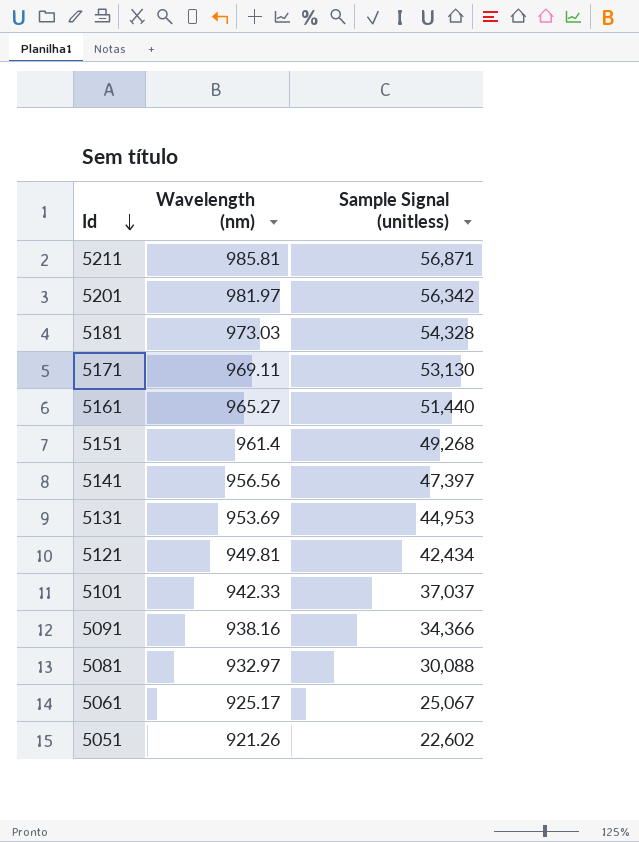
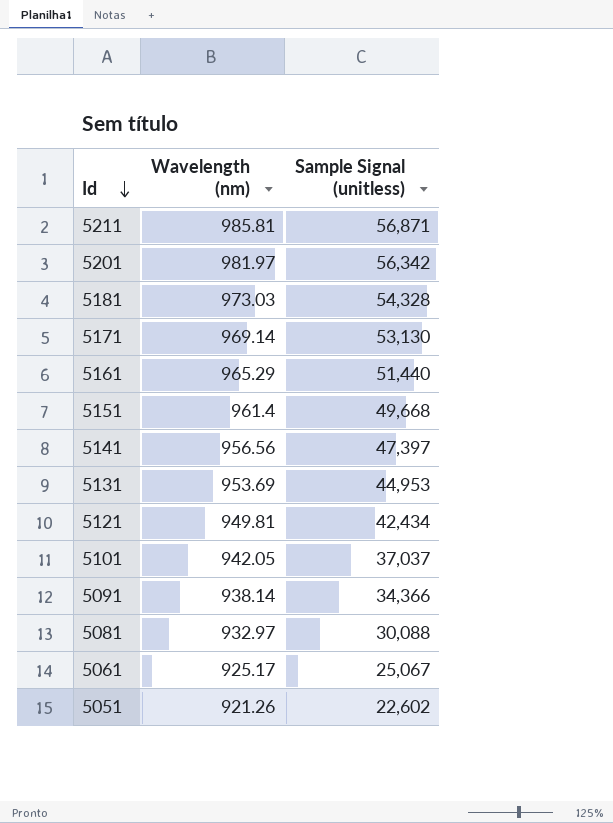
5171 | Wavelength (nm): 969.11 -> 969.14
5161 | Wavelength (nm): 965.27 -> 965.29
5151 | Sample Signal (unitless): 49,268 -> 49,668
5101 | Wavelength (nm): 942.33 -> 942.05
5091 | Wavelength (nm): 938.16 -> 938.14

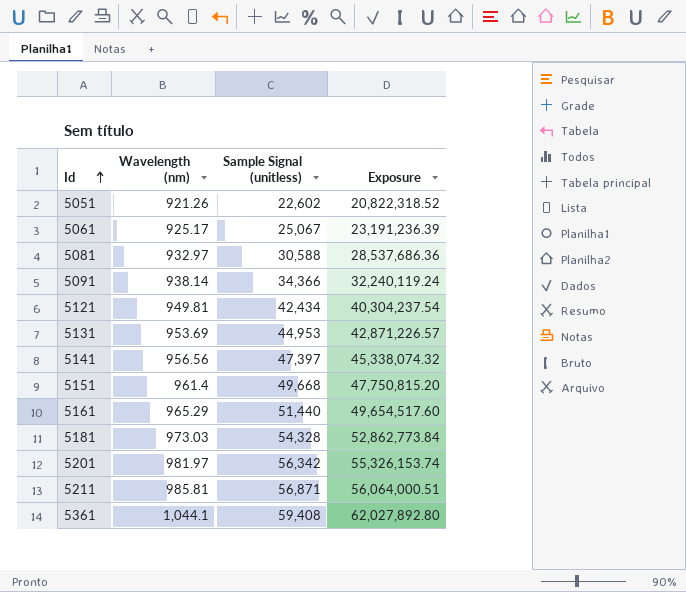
row order: Id descending -> Id ascending
column Exposure | formula: none -> [Wavelength (nm)] * [Sample Signal (unitless)]
row 5171: 969.14 | 53,130 -> none
row 5101: 942.05 | 37,037 -> none
5081 | Sample Signal (unitless): 30,088 -> 30,588
row 5361: none -> 1,044.1 | 59,408 | 62,027,892.80

